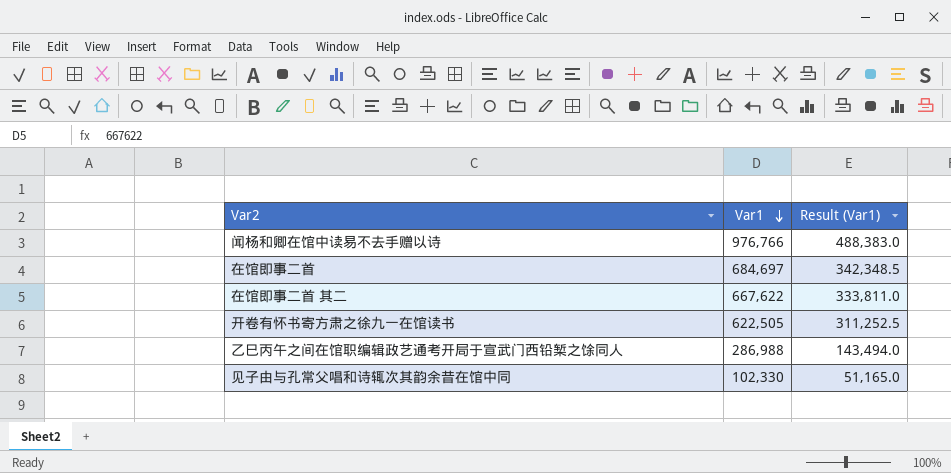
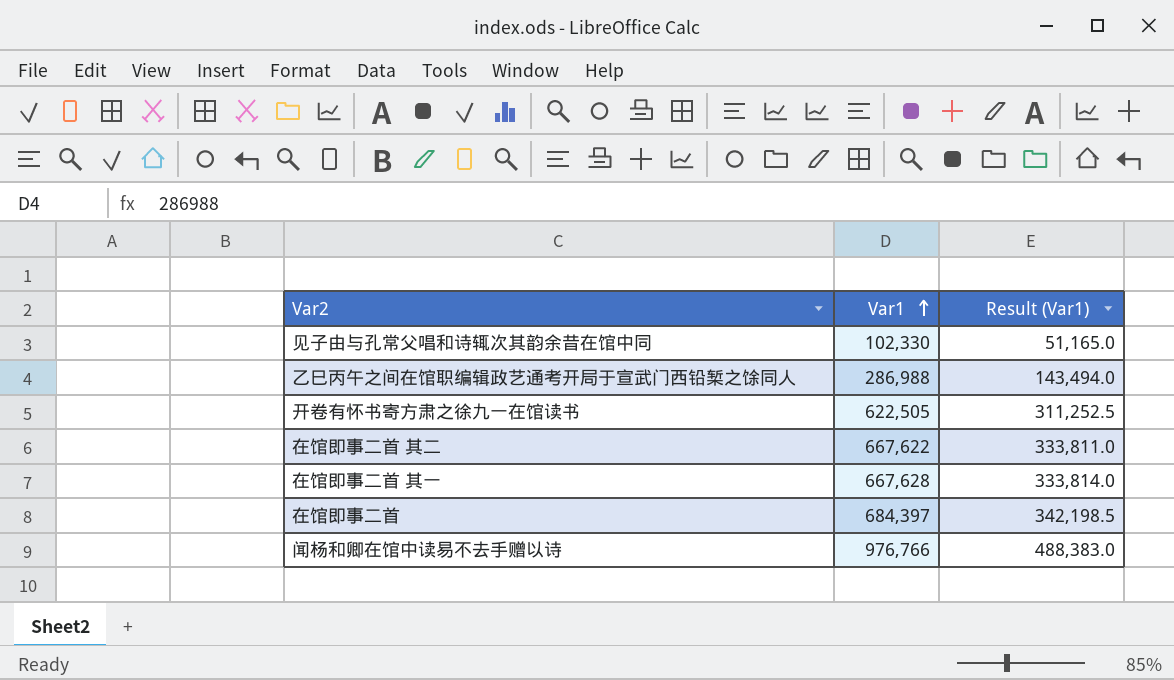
row order: Var1 descending -> Var1 ascending
row 在馆即事二首 其一: none -> 667,628 | 333,814.0
在馆即事二首 | Var1: 684,697 -> 684,397
在馆即事二首 | Result (Var1): 342,348.5 -> 342,198.5

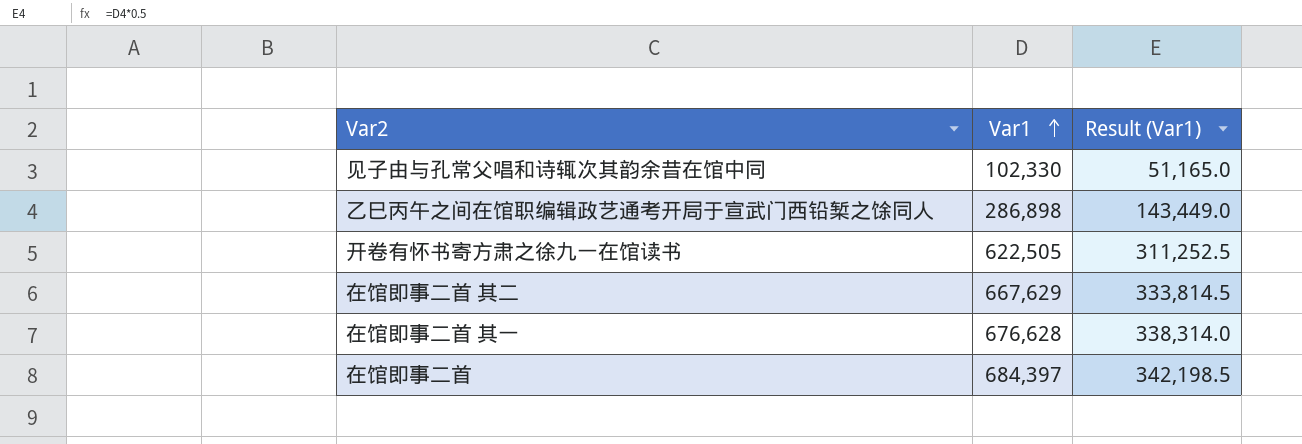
row 闻杨和卿在馆中读易不去手赠以诗: 976,766 | 488,383.0 -> none
乙巳丙午之间在馆职编辑政艺通考开局于宣武门西铅椠之馀同人 | Var1: 286,988 -> 286,898
乙巳丙午之间在馆职编辑政艺通考开局于宣武门西铅椠之馀同人 | Result (Var1): 143,494.0 -> 143,449.0
在馆即事二首 其二 | Var1: 667,622 -> 667,629
在馆即事二首 其二 | Result (Var1): 333,811.0 -> 333,814.5
在馆即事二首 其一 | Var1: 667,628 -> 676,628
在馆即事二首 其一 | Result (Var1): 333,814.0 -> 338,314.0

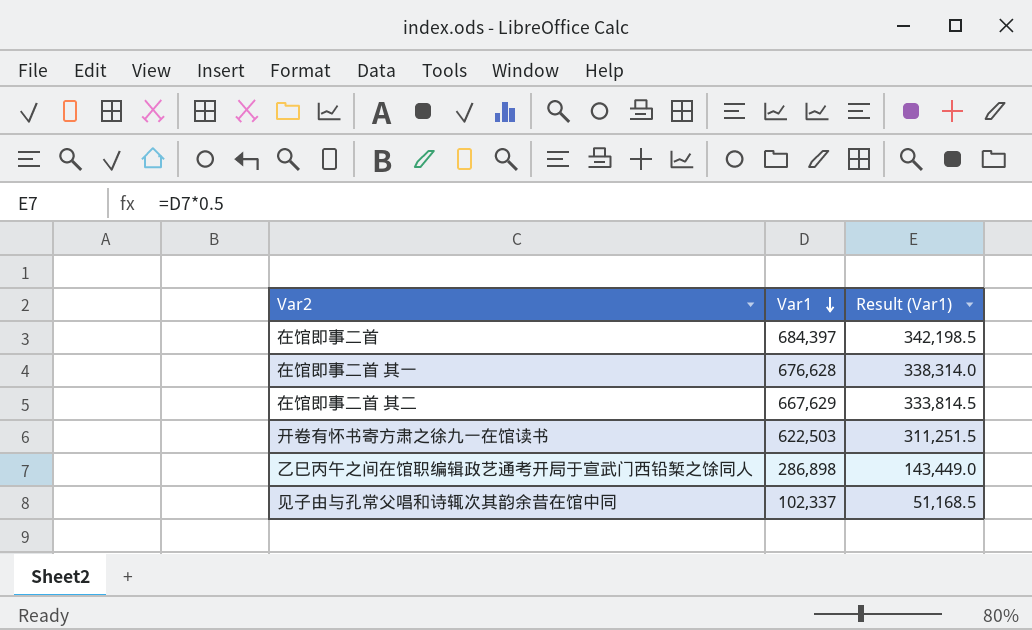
row order: Var1 ascending -> Var1 descending
开卷有怀书寄方肃之徐九一在馆读书 | Var1: 622,505 -> 622,503
开卷有怀书寄方肃之徐九一在馆读书 | Result (Var1): 311,252.5 -> 311,251.5
见子由与孔常父唱和诗辄次其韵余昔在馆中同 | Var1: 102,330 -> 102,337
见子由与孔常父唱和诗辄次其韵余昔在馆中同 | Result (Var1): 51,165.0 -> 51,168.5

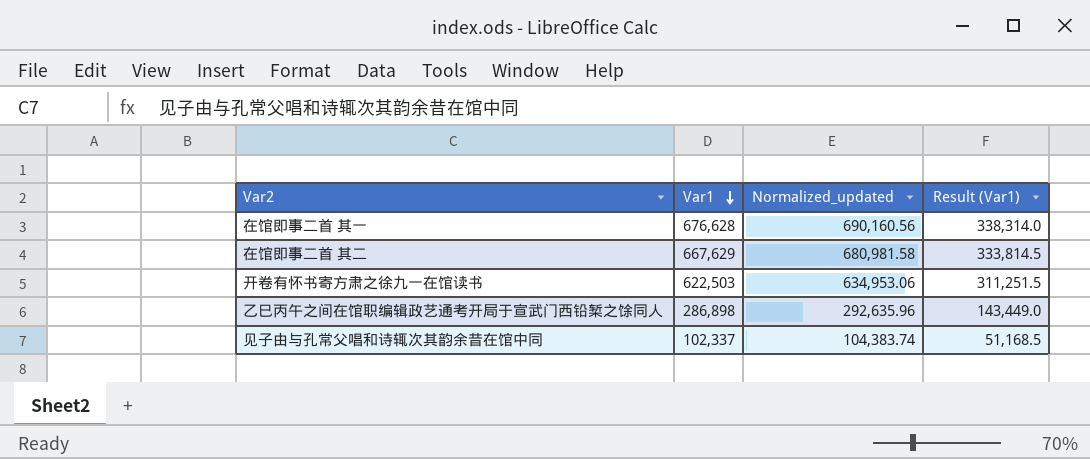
column Normalized_updated | formula: none -> [Var1] * 1.02
row 在馆即事二首: 684,397 | 342,198.5 -> none

